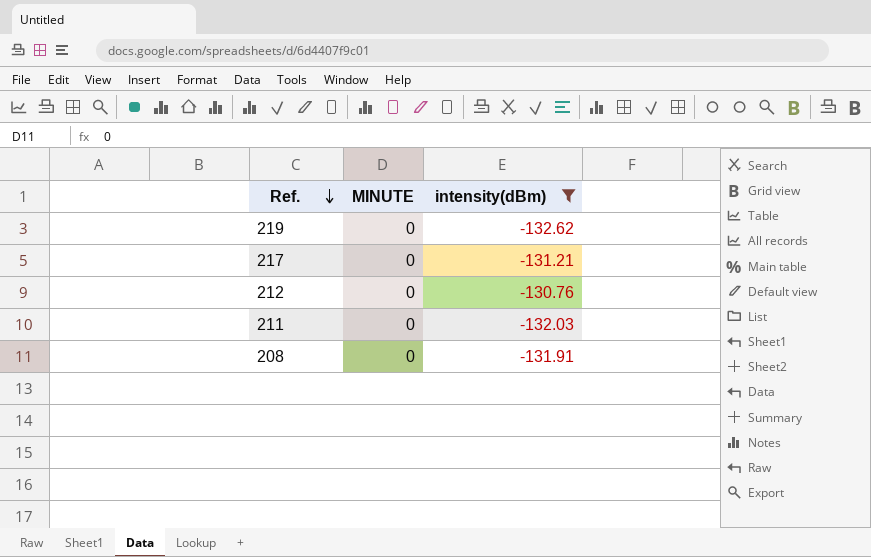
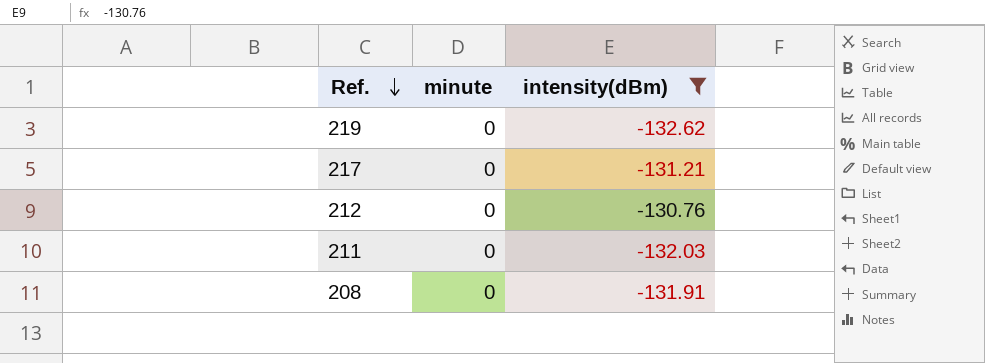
column name: MINUTE -> minute

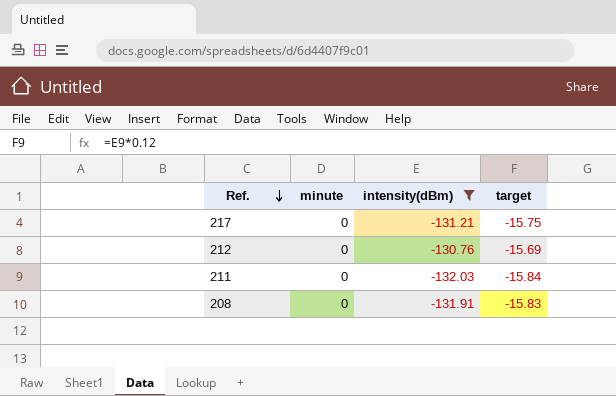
column target | formula: none -> [intensity(dBm)] * 0.12
row 219: 0 | -132.62 -> none

